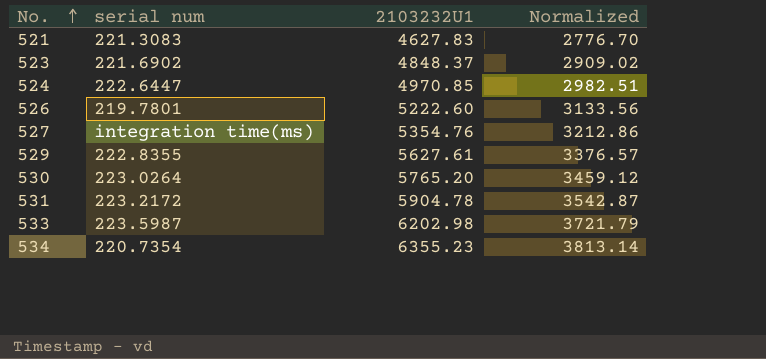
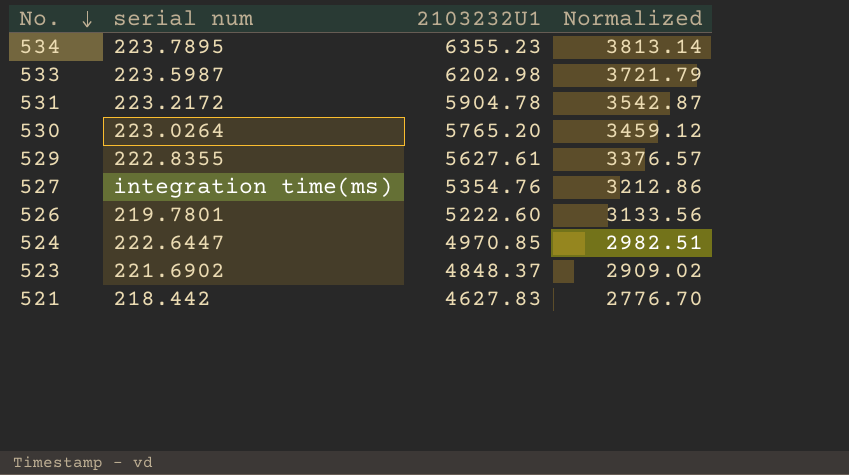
row order: No. ascending -> No. descending
534 | serial num: 220.7354 -> 223.7895
521 | serial num: 221.3083 -> 218.442

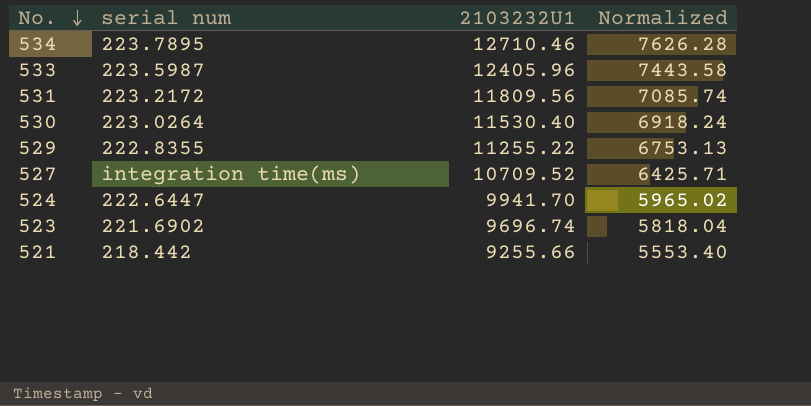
row 526: 219.7801 | 5222.60 | 3133.56 -> none
534 | 2103232U1: 6355.23 -> 12710.46
534 | Normalized: 3813.14 -> 7626.28
533 | 2103232U1: 6202.98 -> 12405.96
533 | Normalized: 3721.79 -> 7443.58
531 | 2103232U1: 5904.78 -> 11809.56
531 | Normalized: 3542.87 -> 7085.74
530 | 2103232U1: 5765.20 -> 11530.40
530 | Normalized: 3459.12 -> 6918.24
529 | 2103232U1: 5627.61 -> 11255.22
529 | Normalized: 3376.57 -> 6753.13
527 | 2103232U1: 5354.76 -> 10709.52
527 | Normalized: 3212.86 -> 6425.71
524 | 2103232U1: 4970.85 -> 9941.70
524 | Normalized: 2982.51 -> 5965.02
523 | 2103232U1: 4848.37 -> 9696.74
523 | Normalized: 2909.02 -> 5818.04
521 | 2103232U1: 4627.83 -> 9255.66
521 | Normalized: 2776.70 -> 5553.40

